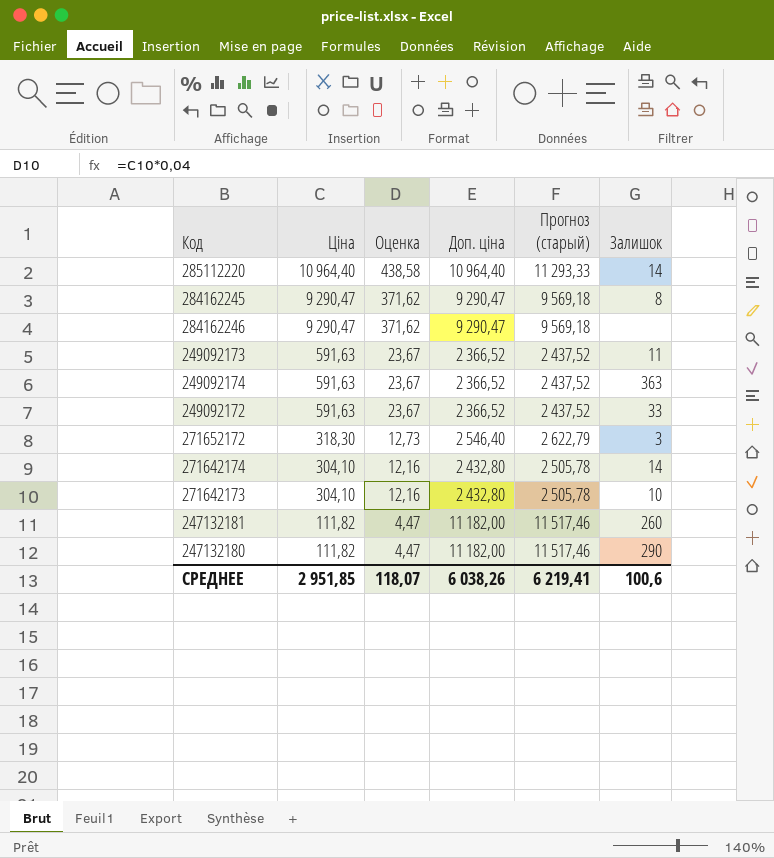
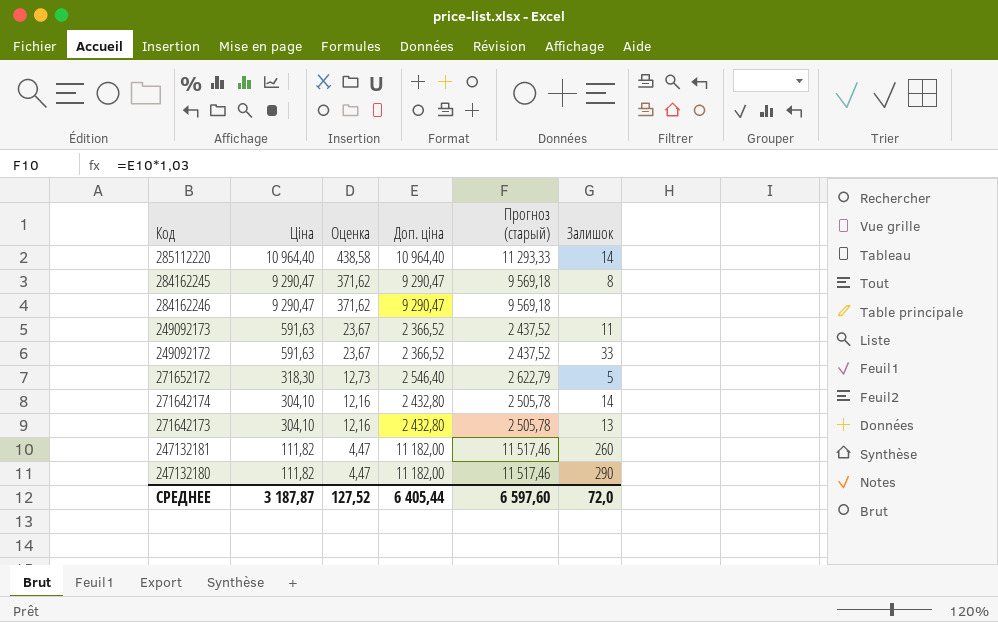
row 249092174: 591,63 | 23,67 | 2 366,52 | 2 437,52 | 363 -> none
271652172 | Залишок: 3 -> 5
271642173 | Залишок: 10 -> 13
СРЕДНЕЕ | Ціна: 2 951,85 -> 3 187,87
СРЕДНЕЕ | Оценка: 118,07 -> 127,52
СРЕДНЕЕ | Доп. ціна: 6 038,26 -> 6 405,44
СРЕДНЕЕ | Прогноз (старый): 6 219,41 -> 6 597,60
СРЕДНЕЕ | Залишок: 100,6 -> 72,0

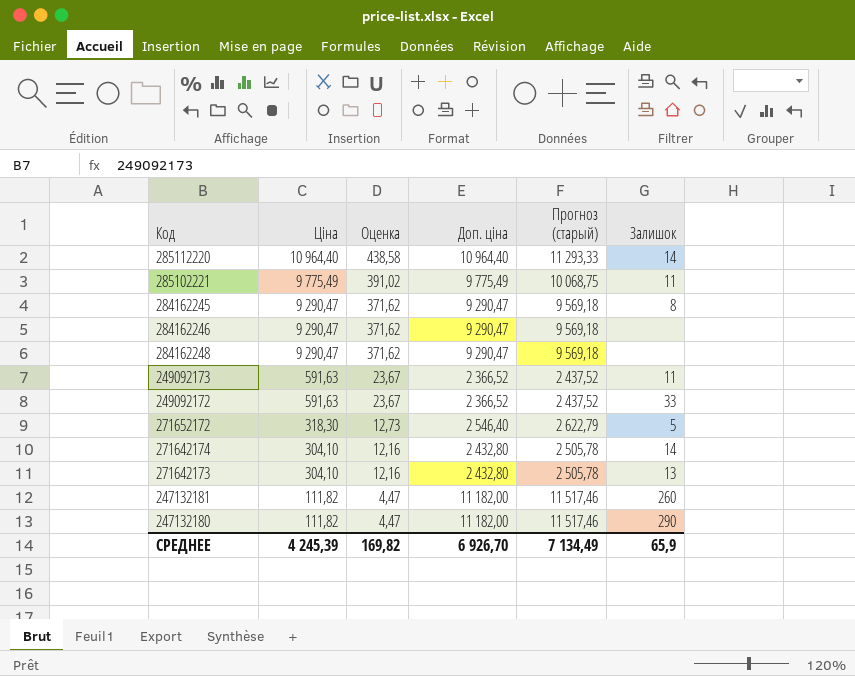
row 285102221: none -> 9 775,49 | 391,02 | 9 775,49 | 10 068,75 | 11
row 284162248: none -> 9 290,47 | 371,62 | 9 290,47 | 9 569,18 | none
СРЕДНЕЕ | Ціна: 3 187,87 -> 4 245,39
СРЕДНЕЕ | Оценка: 127,52 -> 169,82
СРЕДНЕЕ | Доп. ціна: 6 405,44 -> 6 926,70
СРЕДНЕЕ | Прогноз (старый): 6 597,60 -> 7 134,49
СРЕДНЕЕ | Залишок: 72,0 -> 65,9

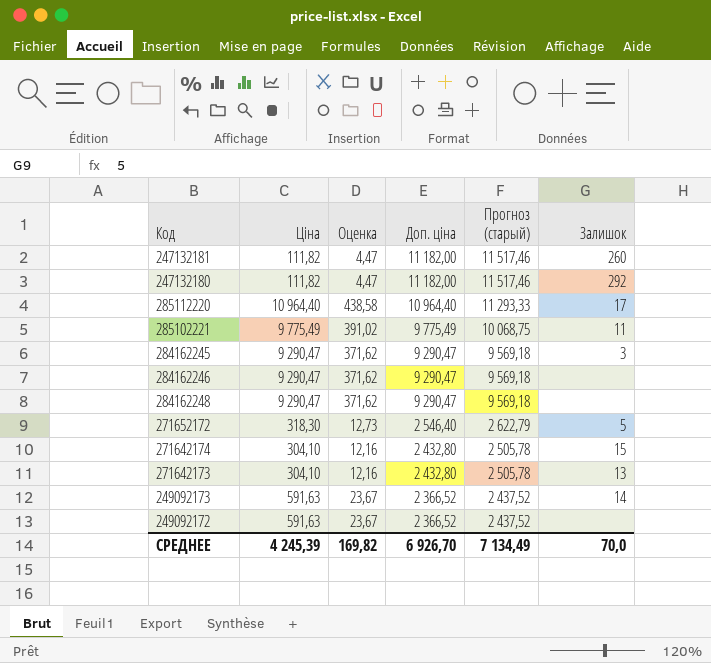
row order: Ціна descending -> Доп. ціна descending
247132180 | Залишок: 290 -> 292
285112220 | Залишок: 14 -> 17
284162245 | Залишок: 8 -> 3
271642174 | Залишок: 14 -> 15
249092173 | Залишок: 11 -> 14
249092172 | Залишок: 33 -> none
СРЕДНЕЕ | Залишок: 65,9 -> 70,0

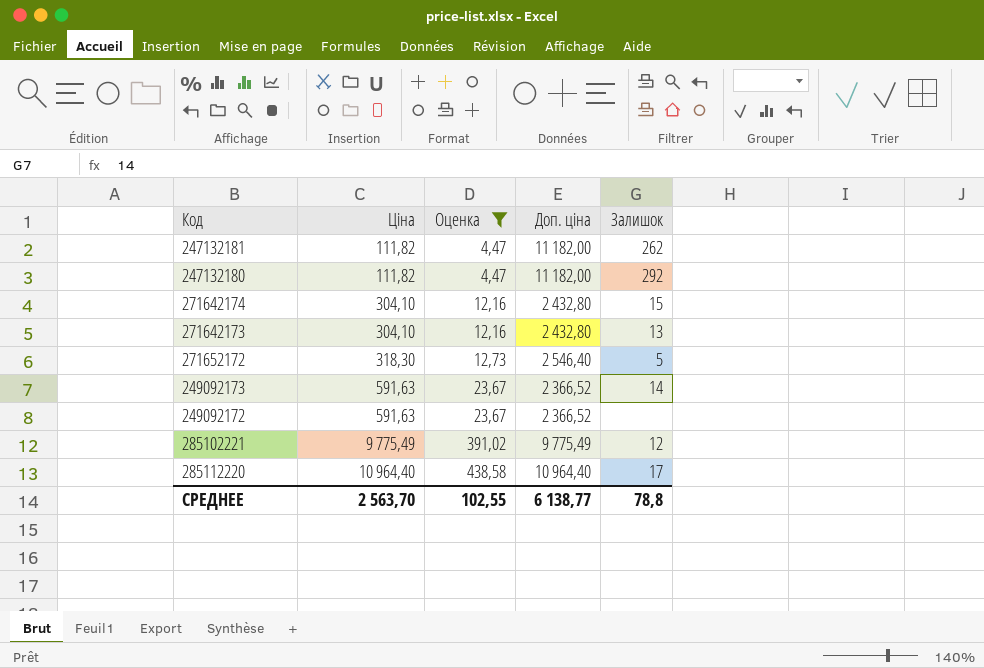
filter: none -> Оценка != 371,62
row order: Доп. ціна descending -> Ціна ascending
column Прогноз (старый) | formula: [Доп. ціна] * 1,03 -> none
247132181 | Залишок: 260 -> 262
285102221 | Залишок: 11 -> 12
СРЕДНЕЕ | Ціна: 4 245,39 -> 2 563,70
СРЕДНЕЕ | Оценка: 169,82 -> 102,55
СРЕДНЕЕ | Доп. ціна: 6 926,70 -> 6 138,77
СРЕДНЕЕ | Залишок: 70,0 -> 78,8

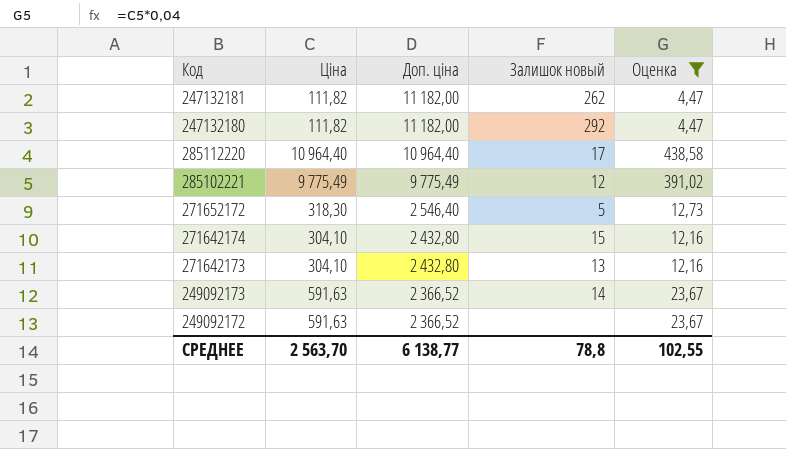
row order: Ціна ascending -> Доп. ціна descending
column name: Залишок -> Залишок новый
column Оценка | position: 3 -> 5

